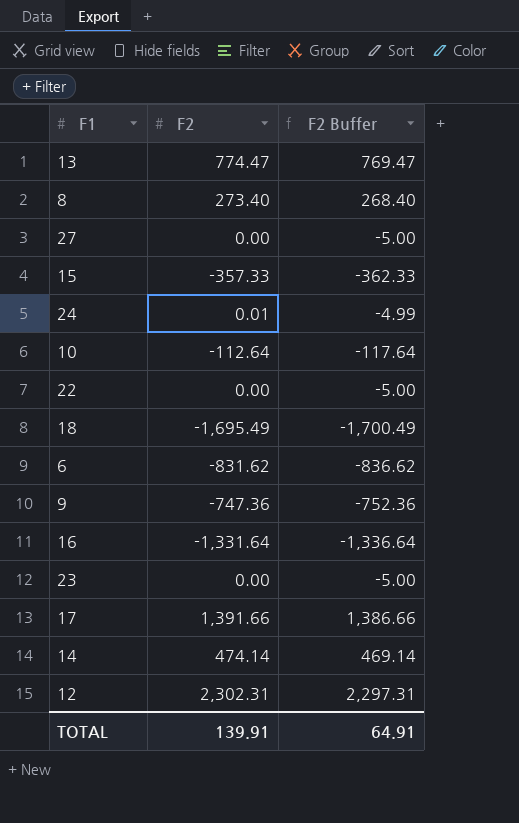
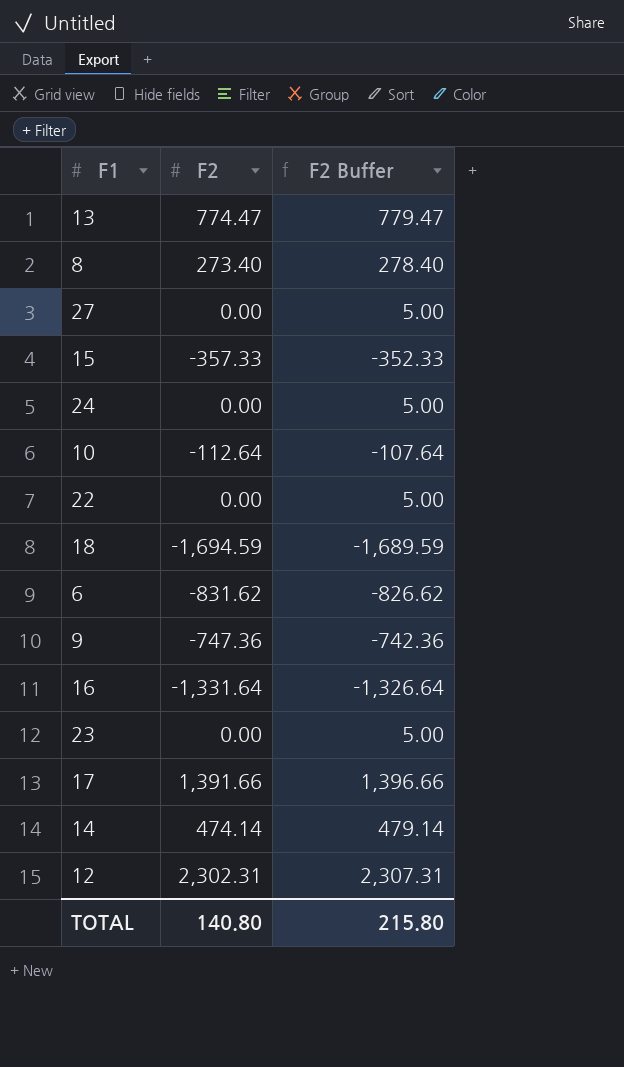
column F2 Buffer | formula: [F2] - 5 -> [F2] + 5
24 | F2: 0.01 -> 0.00
18 | F2: -1,695.49 -> -1,694.59
TOTAL | F2: 139.91 -> 140.80
TOTAL | F2 Buffer: 64.91 -> 215.80

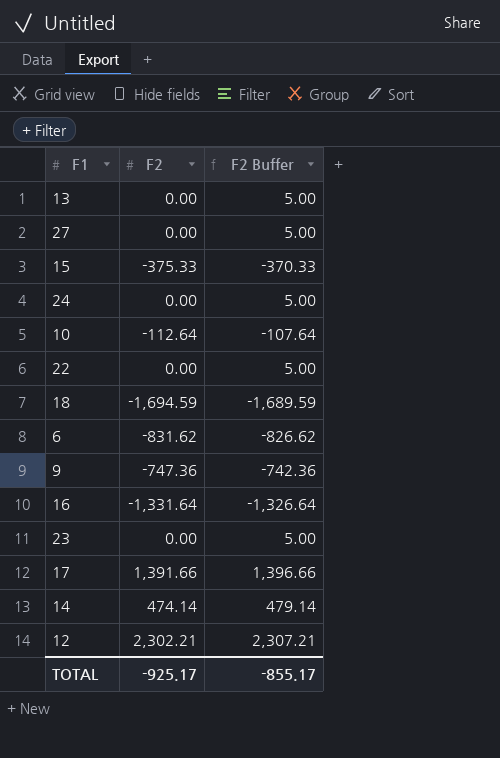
row 8: 273.40 | 278.40 -> none
13 | F2: 774.47 -> 0.00
13 | F2 Buffer: 779.47 -> 5.00
15 | F2: -357.33 -> -375.33
15 | F2 Buffer: -352.33 -> -370.33
12 | F2: 2,302.31 -> 2,302.21
12 | F2 Buffer: 2,307.31 -> 2,307.21
TOTAL | F2: 140.80 -> -925.17
TOTAL | F2 Buffer: 215.80 -> -855.17

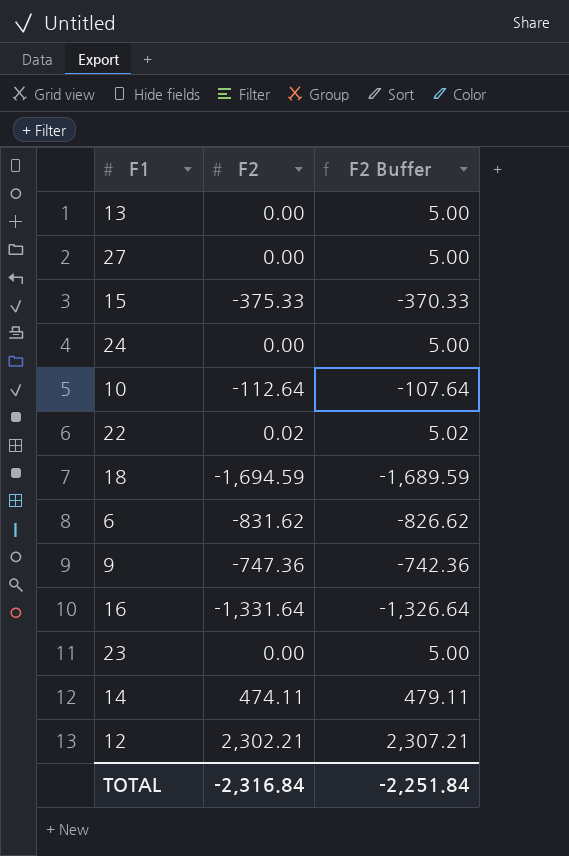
row 17: 1,391.66 | 1,396.66 -> none
22 | F2: 0.00 -> 0.02
22 | F2 Buffer: 5.00 -> 5.02
14 | F2: 474.14 -> 474.11
14 | F2 Buffer: 479.14 -> 479.11
TOTAL | F2: -925.17 -> -2,316.84
TOTAL | F2 Buffer: -855.17 -> -2,251.84

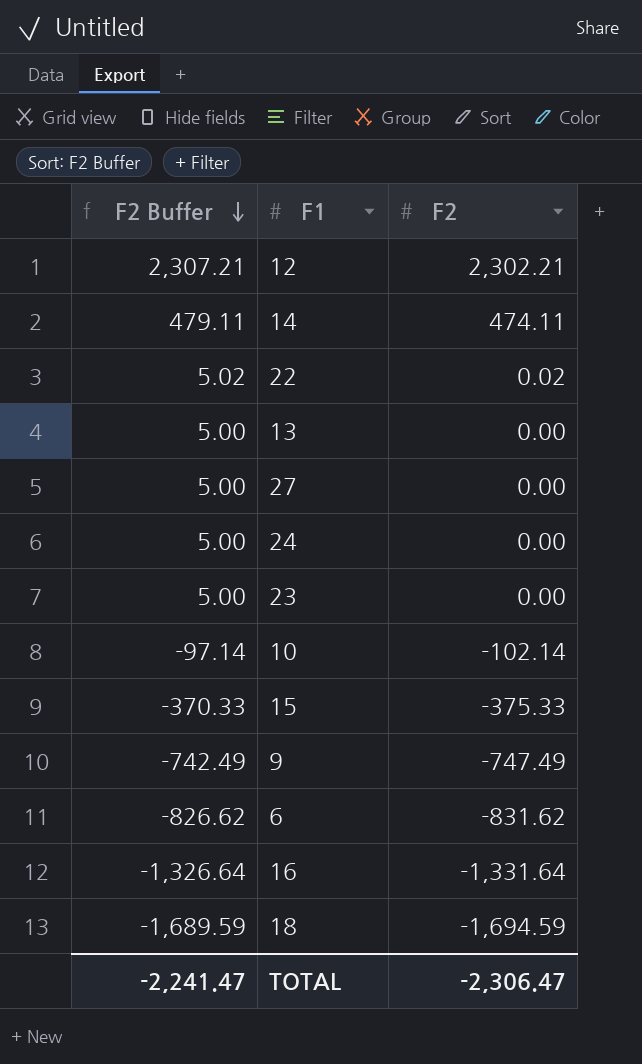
row order: none -> F2 Buffer descending
column F2 Buffer | position: 3 -> 1
10 | F2 Buffer: -107.64 -> -97.14
10 | F2: -112.64 -> -102.14
9 | F2 Buffer: -742.36 -> -742.49
9 | F2: -747.36 -> -747.49
TOTAL | F2 Buffer: -2,251.84 -> -2,241.47
TOTAL | F2: -2,316.84 -> -2,306.47

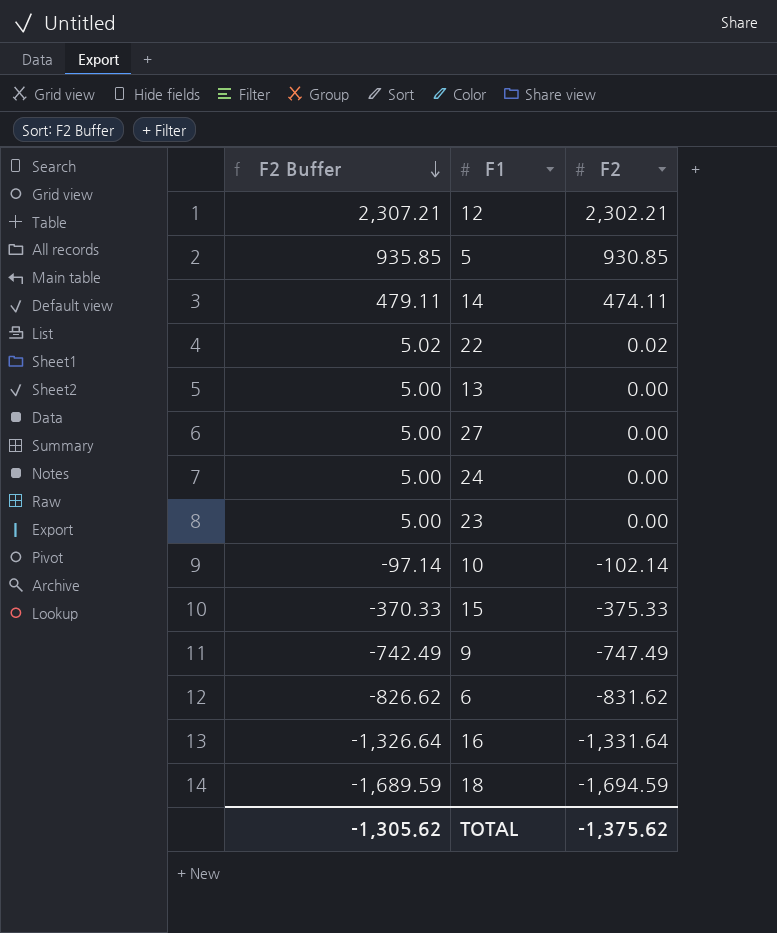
row 5: none -> 935.85 | 930.85
TOTAL | F2 Buffer: -2,241.47 -> -1,305.62
TOTAL | F2: -2,306.47 -> -1,375.62

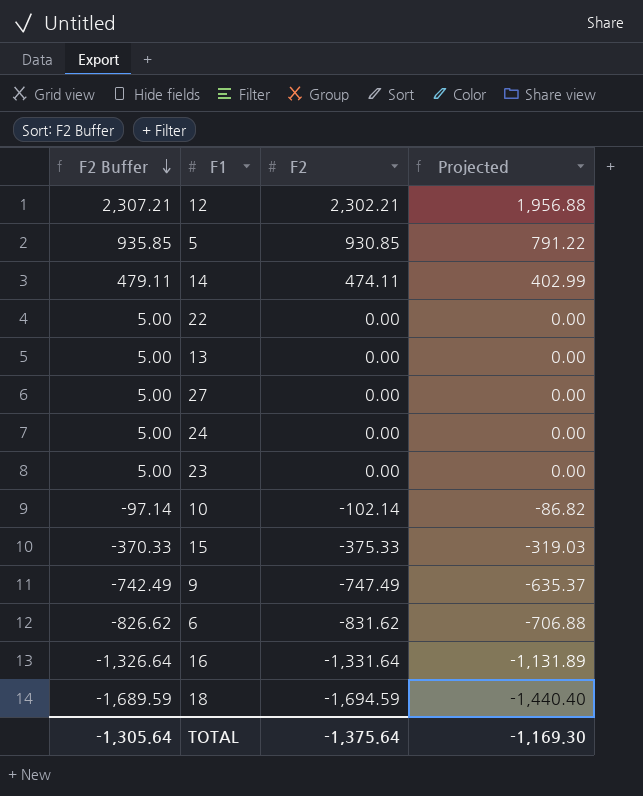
column Projected | formula: none -> [F2] * 0.85
22 | F2 Buffer: 5.02 -> 5.00
22 | F2: 0.02 -> 0.00
TOTAL | F2 Buffer: -1,305.62 -> -1,305.64
TOTAL | F2: -1,375.62 -> -1,375.64

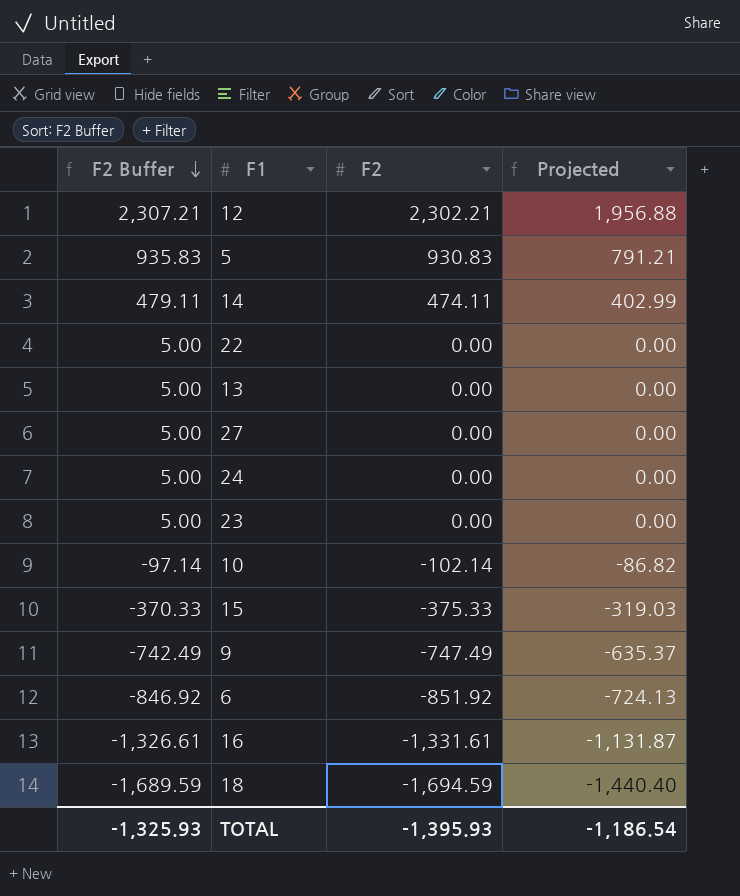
5 | F2 Buffer: 935.85 -> 935.83
5 | F2: 930.85 -> 930.83
5 | Projected: 791.22 -> 791.21
6 | F2 Buffer: -826.62 -> -846.92
6 | F2: -831.62 -> -851.92
6 | Projected: -706.88 -> -724.13
16 | F2 Buffer: -1,326.64 -> -1,326.61
16 | F2: -1,331.64 -> -1,331.61
16 | Projected: -1,131.89 -> -1,131.87
TOTAL | F2 Buffer: -1,305.64 -> -1,325.93
TOTAL | F2: -1,375.64 -> -1,395.93
TOTAL | Projected: -1,169.30 -> -1,186.54

